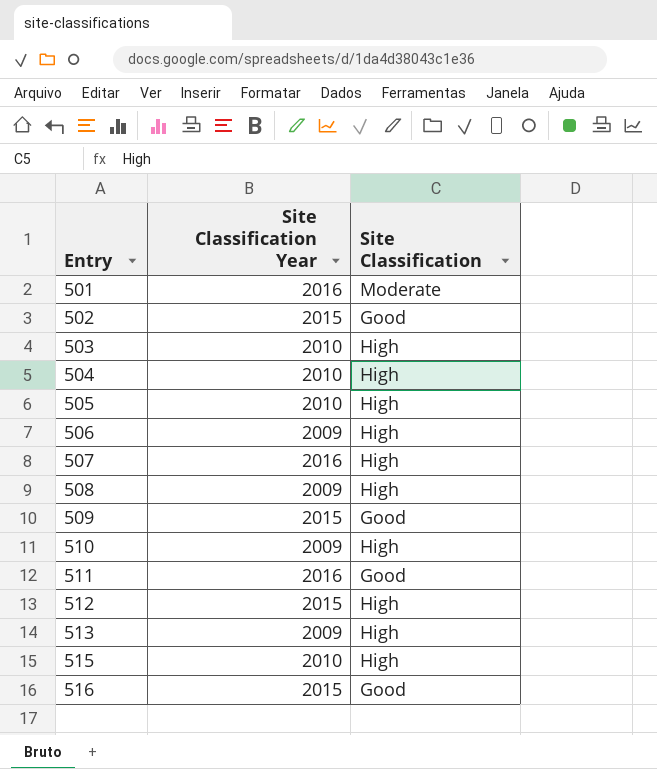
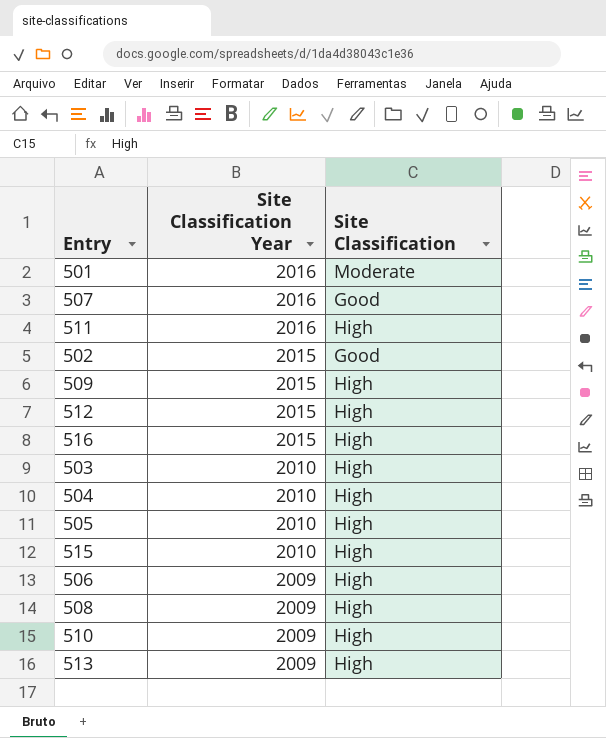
row order: Entry ascending -> Site Classification Year descending
507 | Site Classification: High -> Good
511 | Site Classification: Good -> High
509 | Site Classification: Good -> High
516 | Site Classification: Good -> High

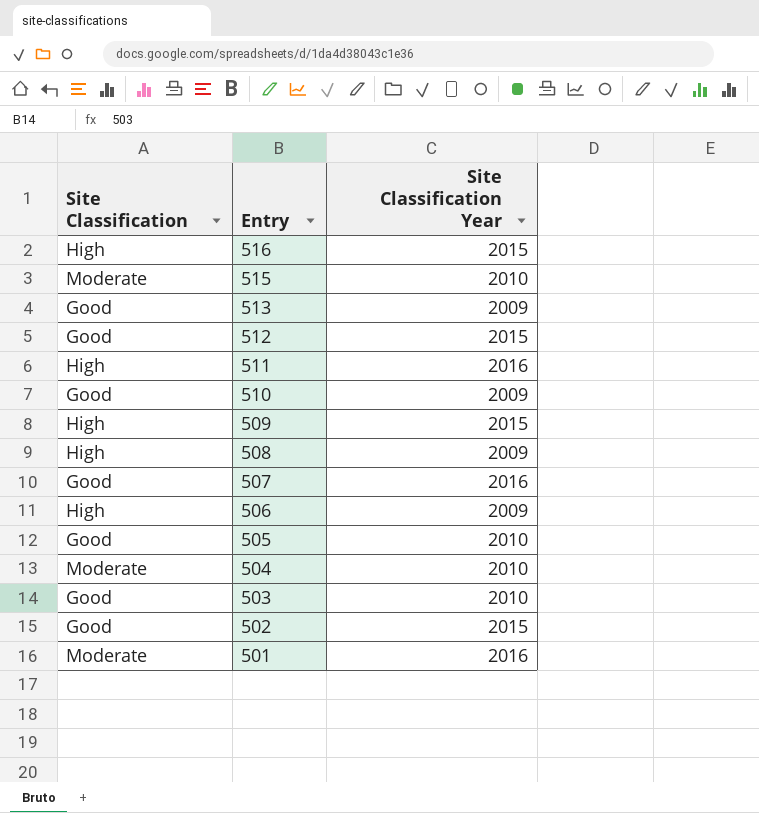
row order: Site Classification Year descending -> Entry descending
column Site Classification | position: 3 -> 1
515 | Site Classification: High -> Moderate
513 | Site Classification: High -> Good
512 | Site Classification: High -> Good
510 | Site Classification: High -> Good
505 | Site Classification: High -> Good
504 | Site Classification: High -> Moderate
503 | Site Classification: High -> Good

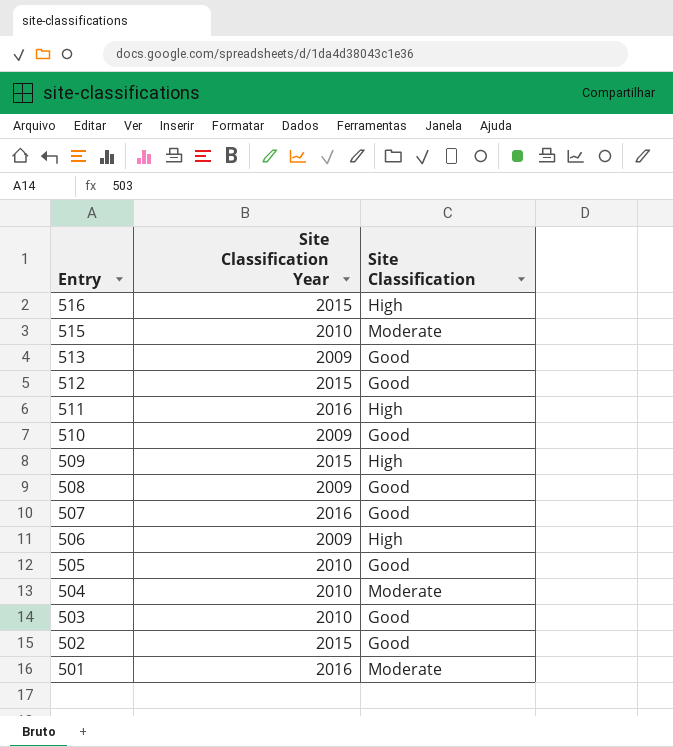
column Site Classification | position: 1 -> 3
508 | Site Classification: High -> Good

